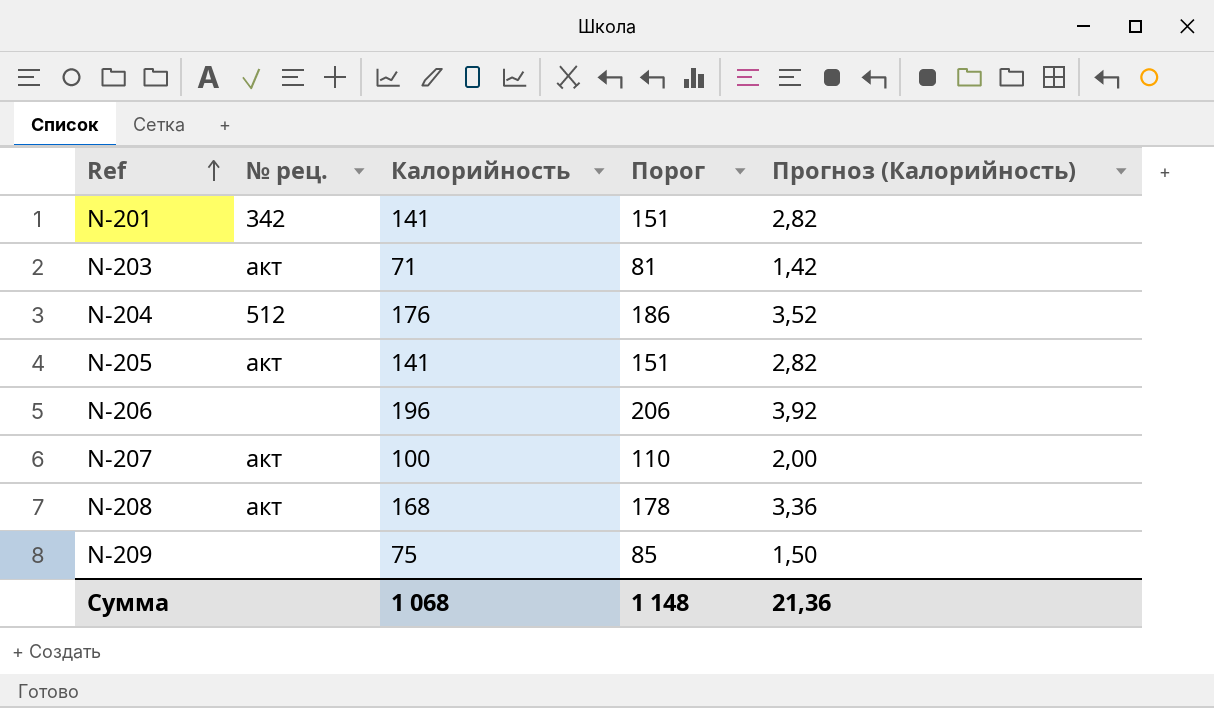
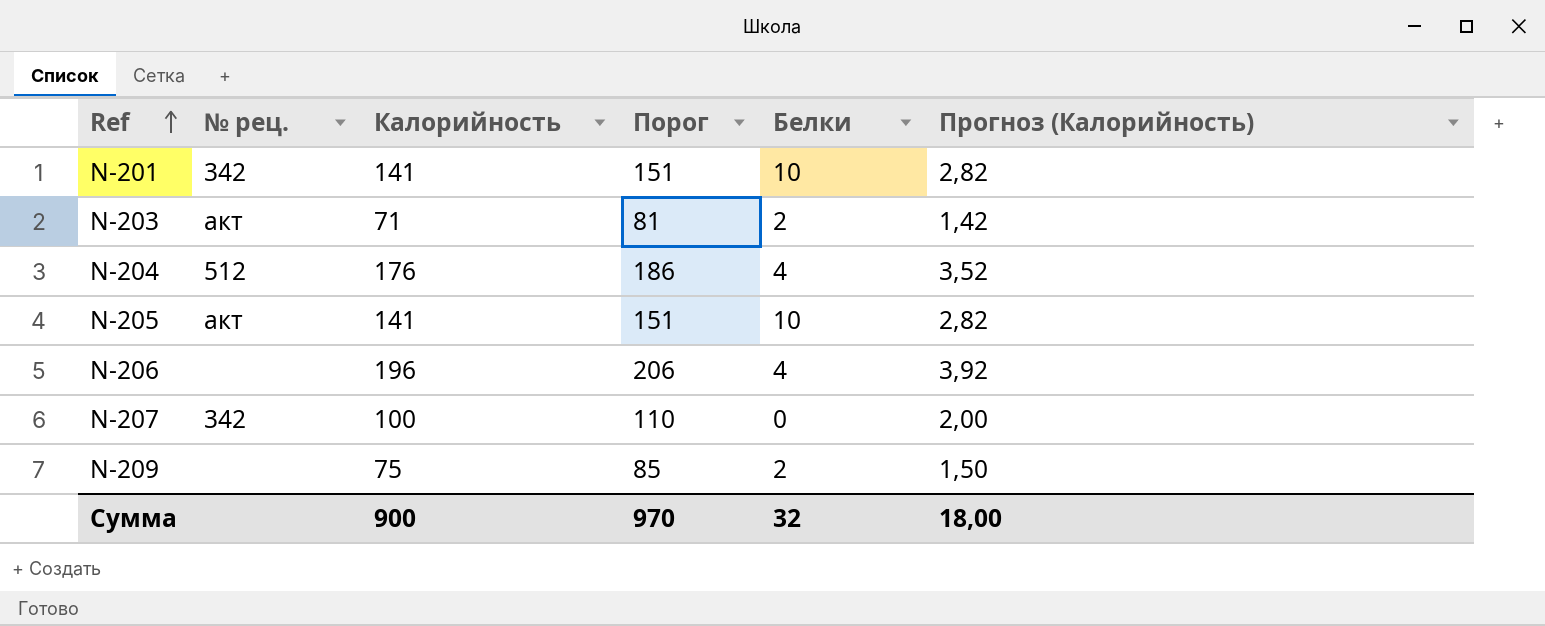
column Белки | position: none -> 5
row N-208: акт | 168 | 178 | 3,36 -> none
N-207 | № рец.: акт -> 342
Сумма | Калорийность: 1 068 -> 900
Сумма | Порог: 1 148 -> 970
Сумма | Прогноз (Калорийность): 21,36 -> 18,00

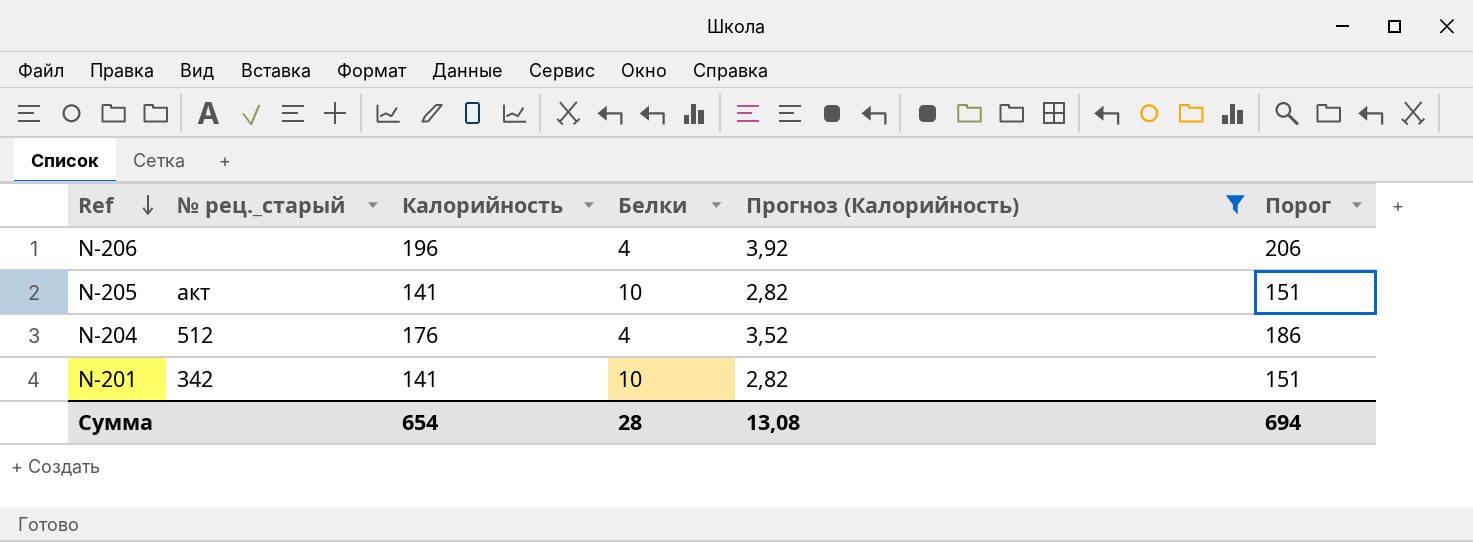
filter: none -> Прогноз (Калорийность) >= 2,82
row order: Ref ascending -> Ref descending
column name: № рец. -> № рец._старый
column Порог | position: 4 -> 6
Сумма | Калорийность: 900 -> 654
Сумма | Белки: 32 -> 28
Сумма | Прогноз (Калорийность): 18,00 -> 13,08
Сумма | Порог: 970 -> 694

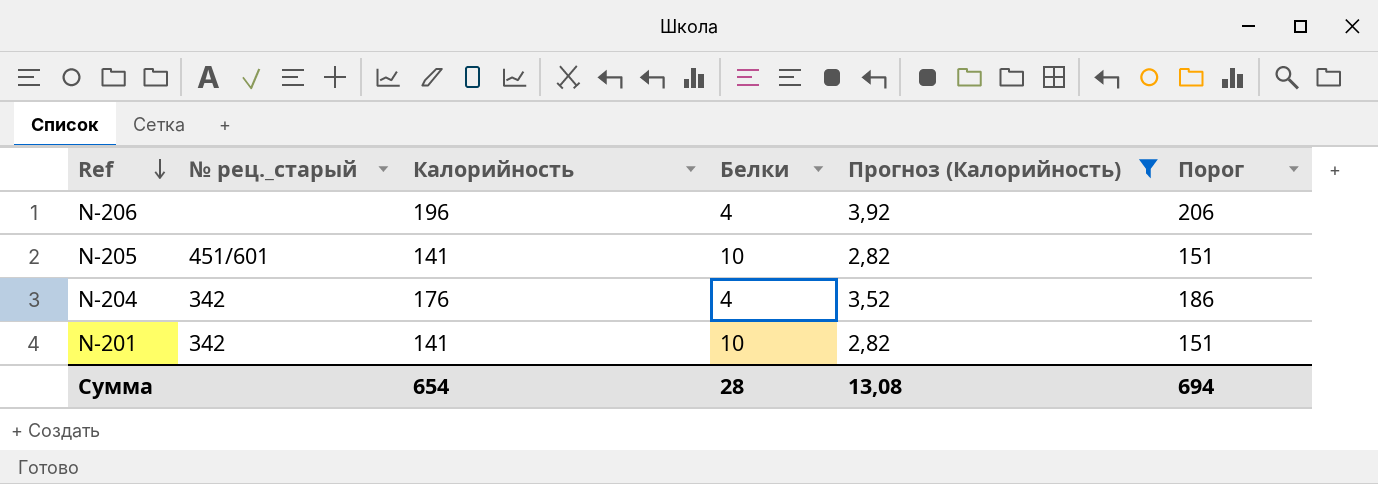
N-205 | № рец._старый: акт -> 451/601
N-204 | № рец._старый: 512 -> 342

